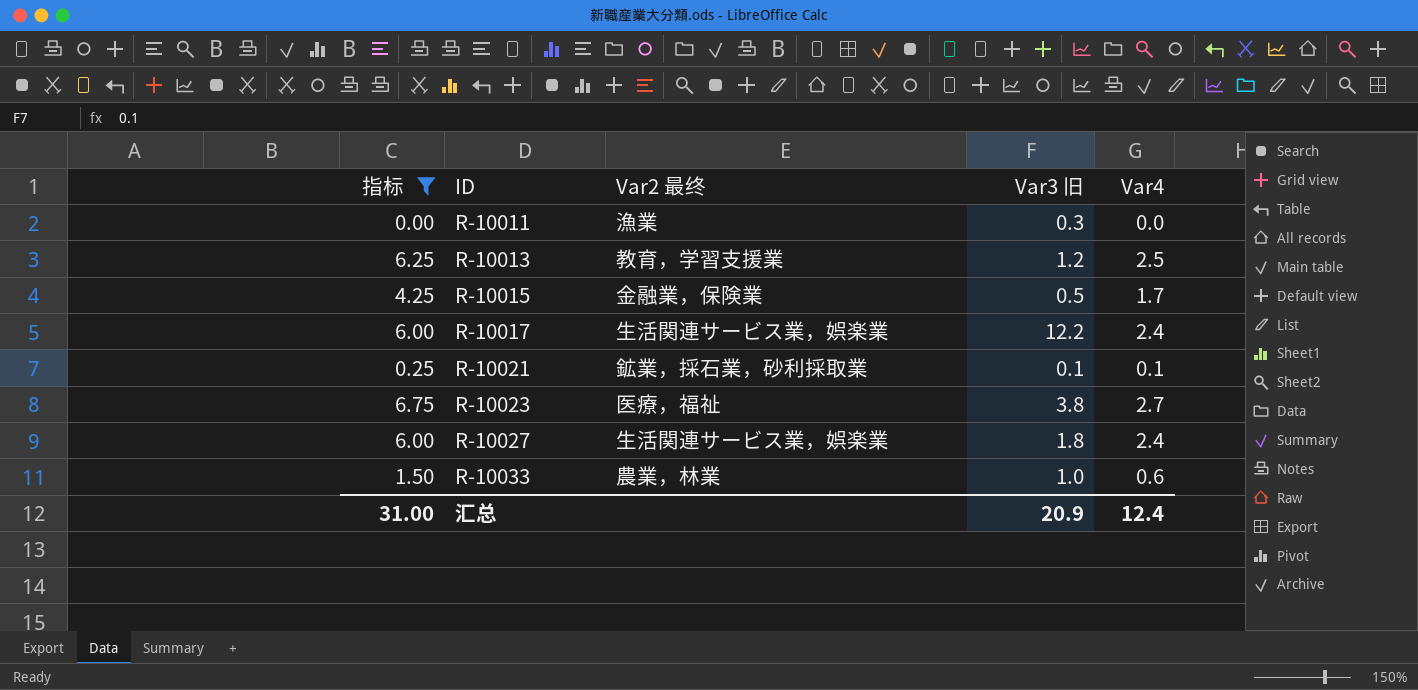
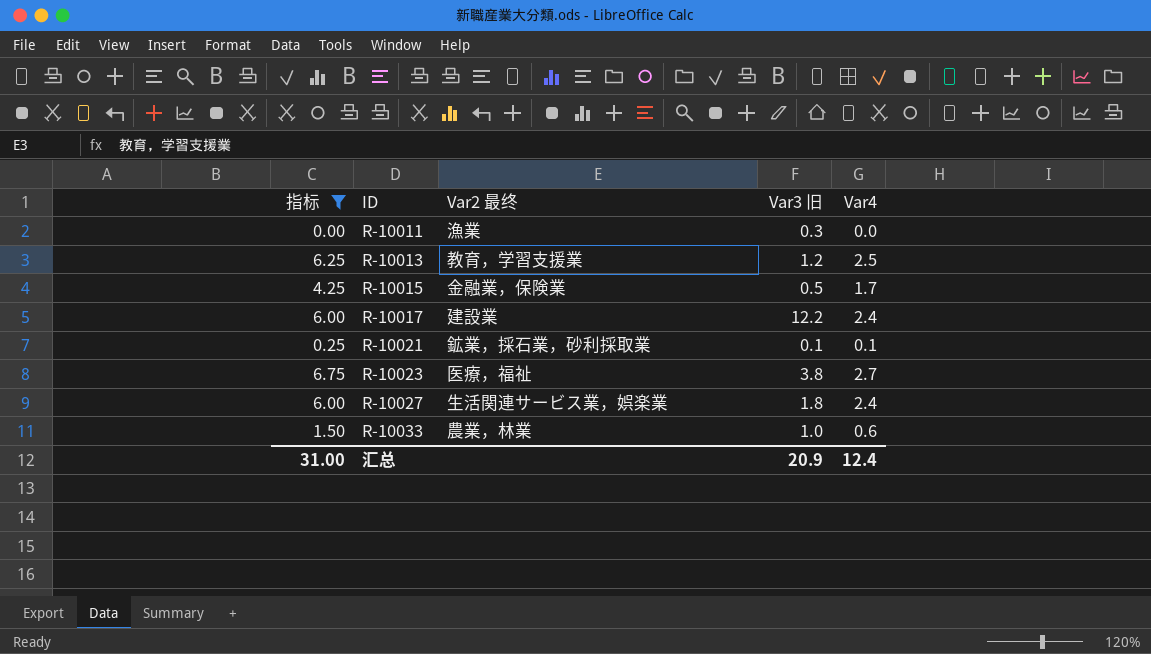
R-10017 | Var2 最终: 生活関連サービス業，娯楽業 -> 建設業

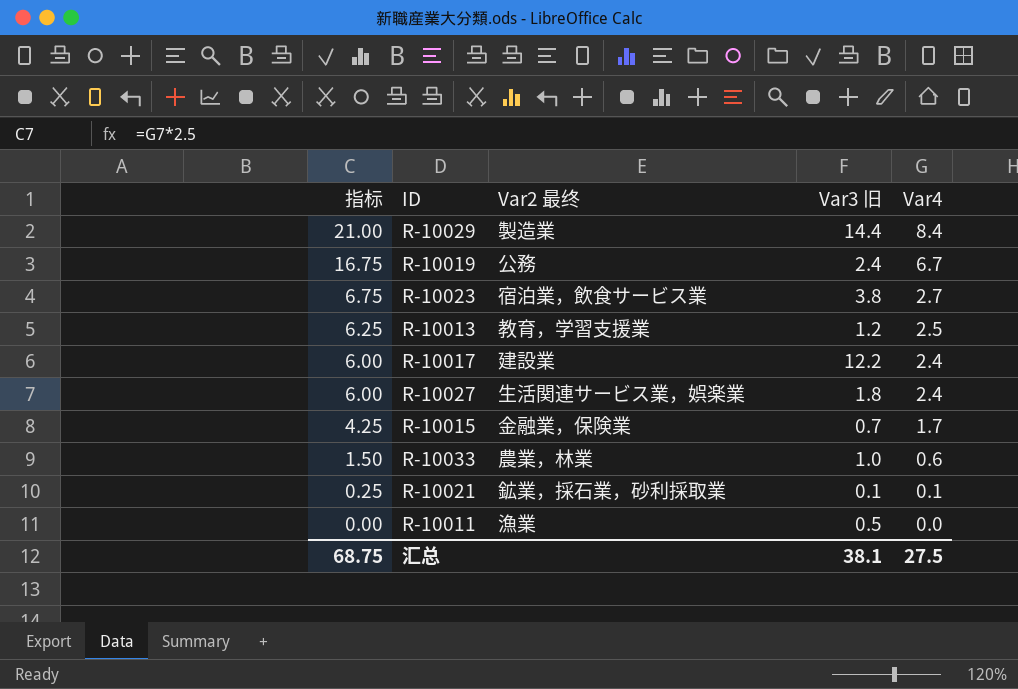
filter: 指标 <= 6.75 -> none
row order: ID ascending -> 指标 descending
R-10023 | Var2 最终: 医療，福祉 -> 宿泊業，飲食サービス業
R-10015 | Var3 旧: 0.5 -> 0.7
R-10011 | Var3 旧: 0.3 -> 0.5
汇总 | 指标: 31.00 -> 68.75
汇总 | Var3 旧: 20.9 -> 38.1
汇总 | Var4: 12.4 -> 27.5

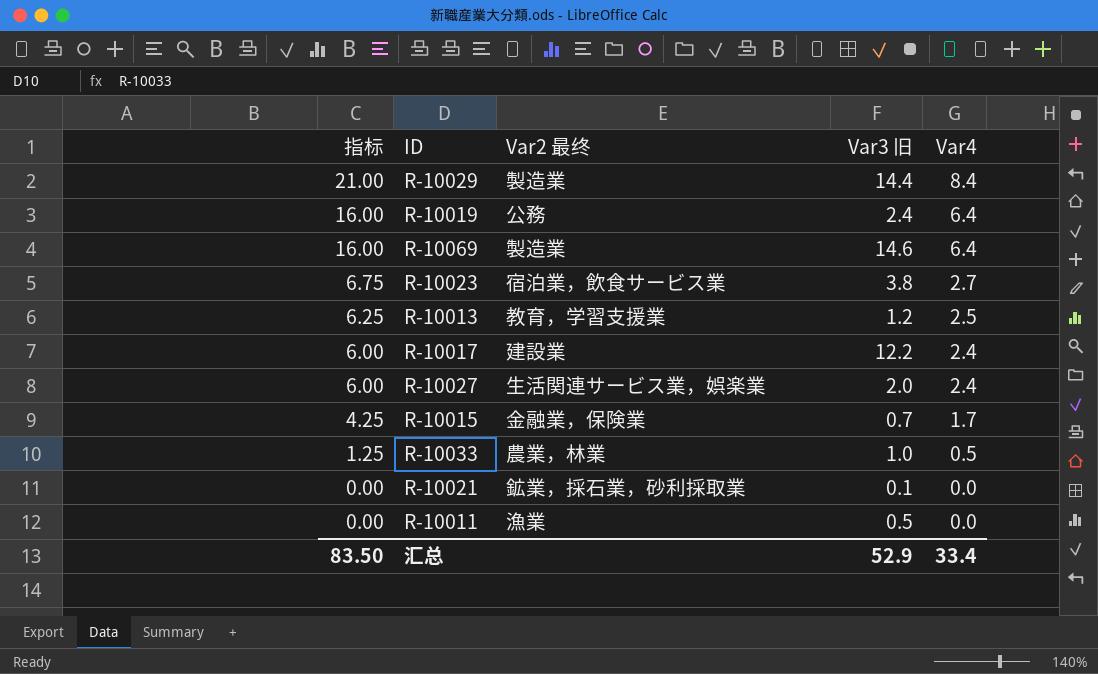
R-10019 | 指标: 16.75 -> 16.00
R-10019 | Var4: 6.7 -> 6.4
row R-10069: none -> 16.00 | 製造業 | 14.6 | 6.4
R-10027 | Var3 旧: 1.8 -> 2.0
R-10033 | 指标: 1.50 -> 1.25
R-10033 | Var4: 0.6 -> 0.5
R-10021 | 指标: 0.25 -> 0.00
R-10021 | Var4: 0.1 -> 0.0
汇总 | 指标: 68.75 -> 83.50
汇总 | Var3 旧: 38.1 -> 52.9
汇总 | Var4: 27.5 -> 33.4

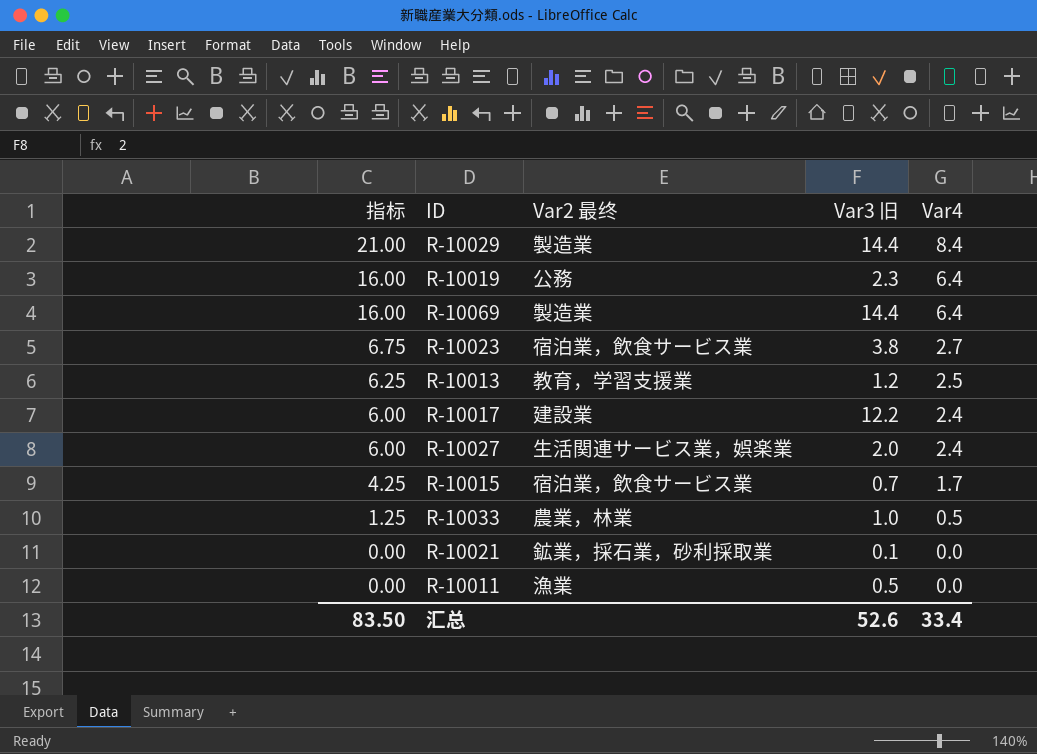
R-10019 | Var3 旧: 2.4 -> 2.3
R-10069 | Var3 旧: 14.6 -> 14.4
R-10015 | Var2 最终: 金融業，保険業 -> 宿泊業，飲食サービス業
汇总 | Var3 旧: 52.9 -> 52.6

